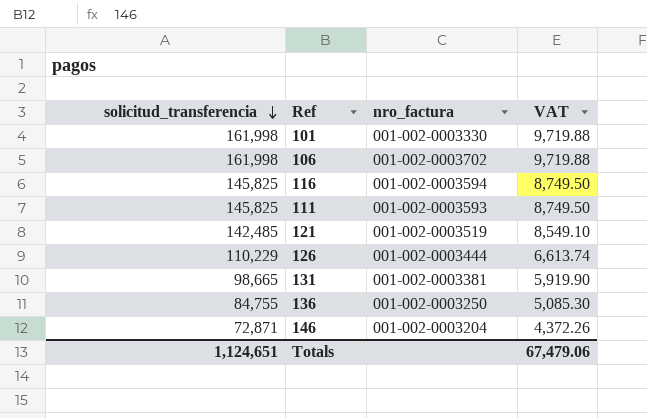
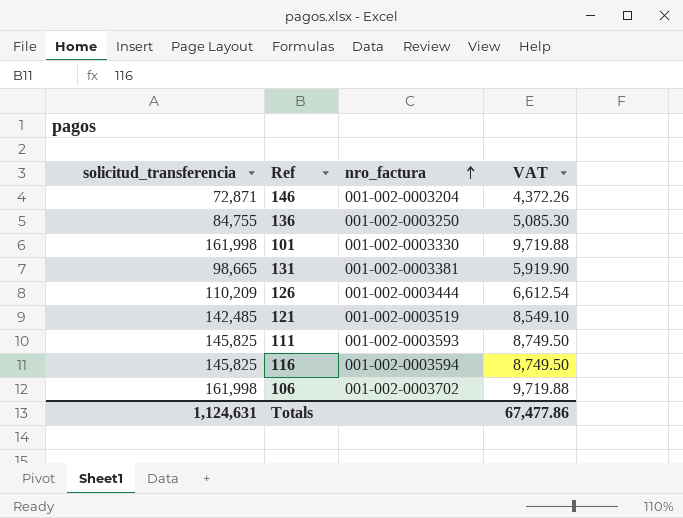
row order: solicitud_transferencia descending -> nro_factura ascending
126 | solicitud_transferencia: 110,229 -> 110,209
126 | VAT: 6,613.74 -> 6,612.54
Totals | solicitud_transferencia: 1,124,651 -> 1,124,631
Totals | VAT: 67,479.06 -> 67,477.86

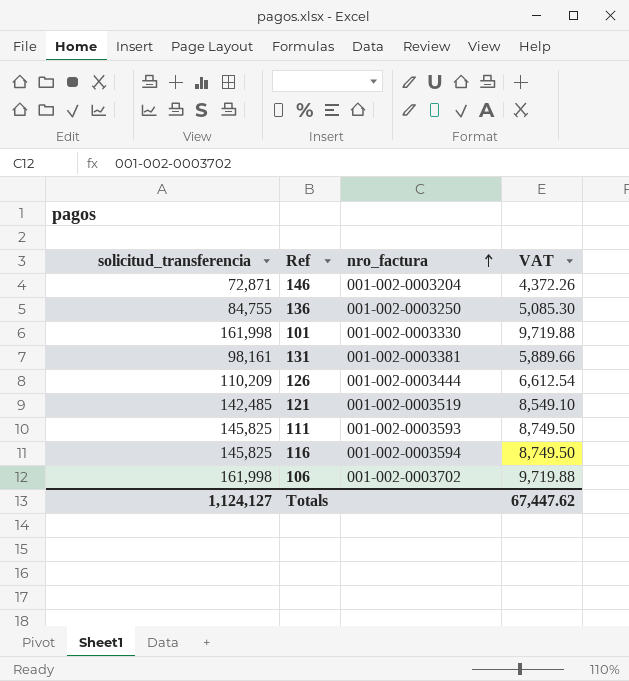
131 | solicitud_transferencia: 98,665 -> 98,161
131 | VAT: 5,919.90 -> 5,889.66
Totals | solicitud_transferencia: 1,124,631 -> 1,124,127
Totals | VAT: 67,477.86 -> 67,447.62

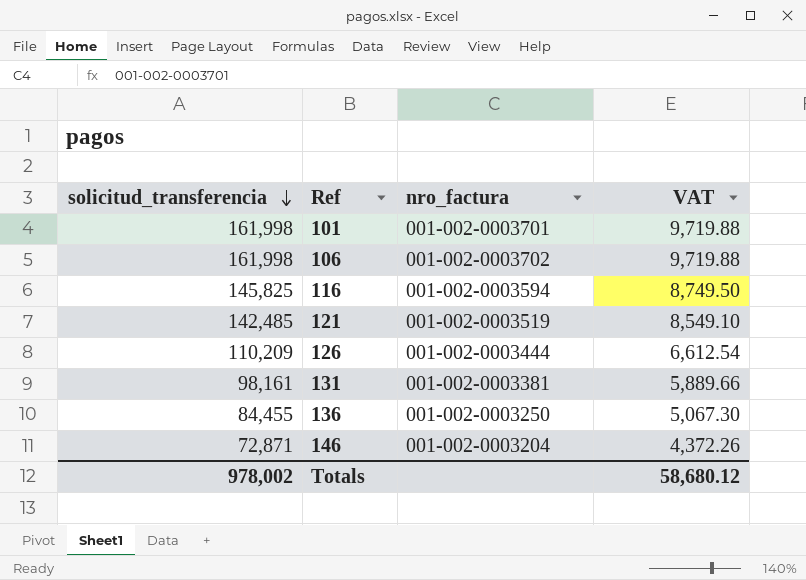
row order: nro_factura ascending -> solicitud_transferencia descending
row 111: 145,825 | 001-002-0003593 | 8,749.50 -> none
101 | nro_factura: 001-002-0003330 -> 001-002-0003701
136 | solicitud_transferencia: 84,755 -> 84,455
136 | VAT: 5,085.30 -> 5,067.30
Totals | solicitud_transferencia: 1,124,127 -> 978,002
Totals | VAT: 67,447.62 -> 58,680.12

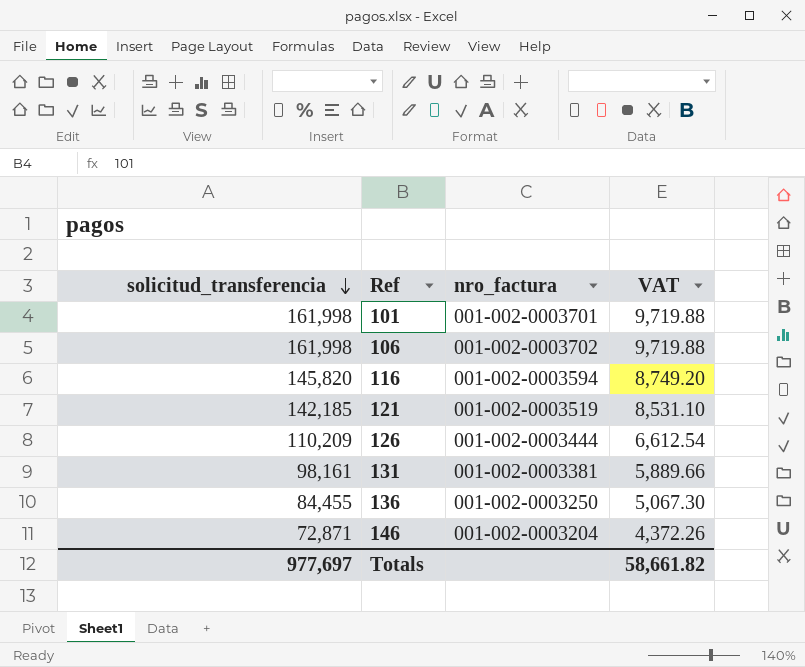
116 | solicitud_transferencia: 145,825 -> 145,820
116 | VAT: 8,749.50 -> 8,749.20
121 | solicitud_transferencia: 142,485 -> 142,185
121 | VAT: 8,549.10 -> 8,531.10
Totals | solicitud_transferencia: 978,002 -> 977,697
Totals | VAT: 58,680.12 -> 58,661.82

